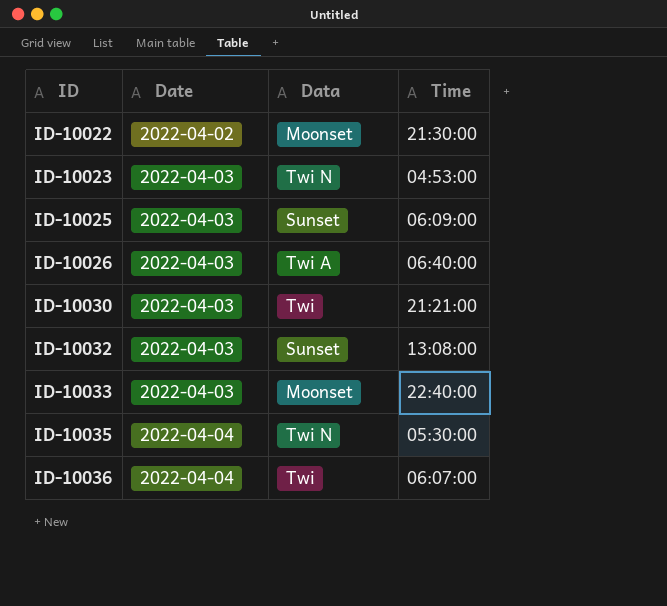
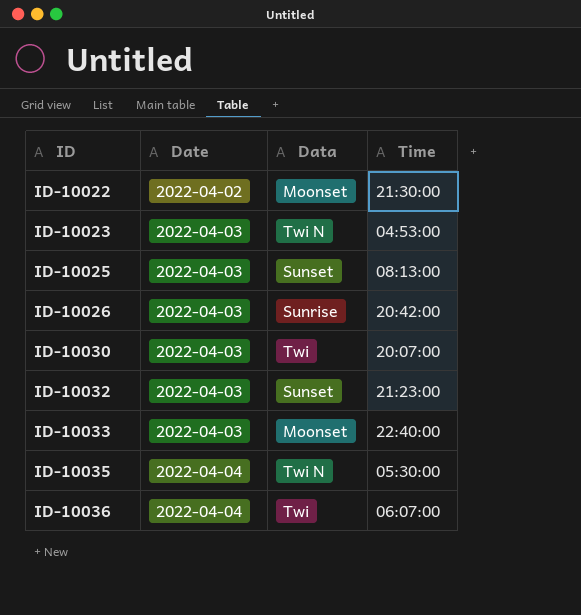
ID-10025 | Time: 06:09:00 -> 08:13:00
ID-10026 | Data: Twi A -> Sunrise
ID-10026 | Time: 06:40:00 -> 20:42:00
ID-10030 | Time: 21:21:00 -> 20:07:00
ID-10032 | Time: 13:08:00 -> 21:23:00

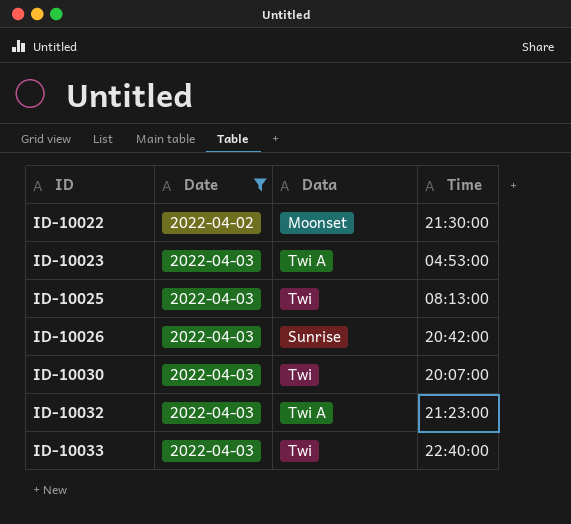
filter: none -> Date != 2022-04-04
ID-10023 | Data: Twi N -> Twi A
ID-10025 | Data: Sunset -> Twi
ID-10032 | Data: Sunset -> Twi A
ID-10033 | Data: Moonset -> Twi

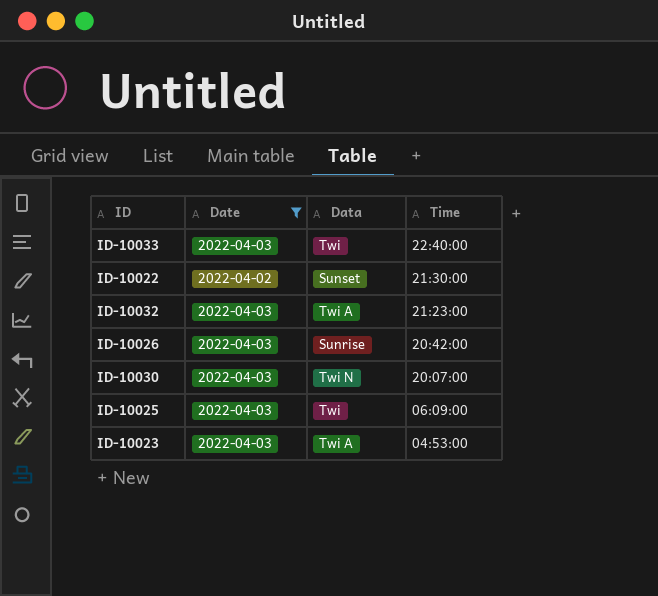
row order: ID ascending -> Time descending
ID-10022 | Data: Moonset -> Sunset
ID-10030 | Data: Twi -> Twi N
ID-10025 | Time: 08:13:00 -> 06:09:00

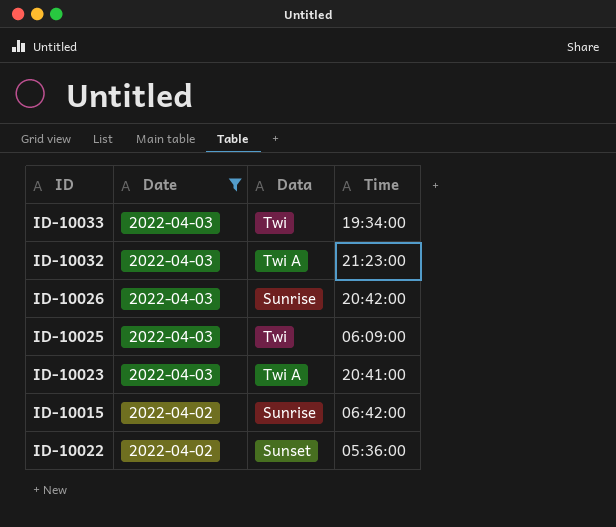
row order: Time descending -> Date descending
row ID-10030: 2022-04-03 | Twi N | 20:07:00 -> none
ID-10033 | Time: 22:40:00 -> 19:34:00
ID-10023 | Time: 04:53:00 -> 20:41:00
row ID-10015: none -> 2022-04-02 | Sunrise | 06:42:00
ID-10022 | Time: 21:30:00 -> 05:36:00

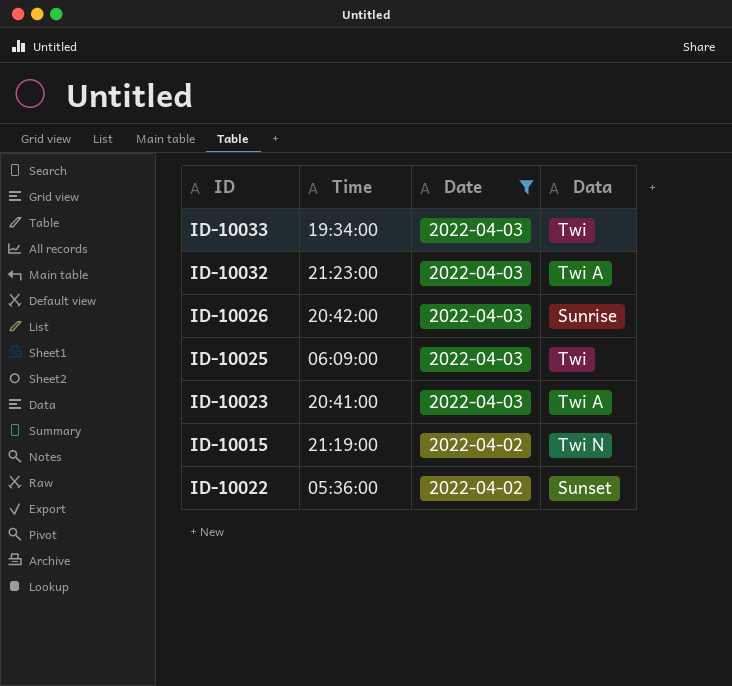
column Time | position: 4 -> 2
ID-10015 | Time: 06:42:00 -> 21:19:00
ID-10015 | Data: Sunrise -> Twi N

